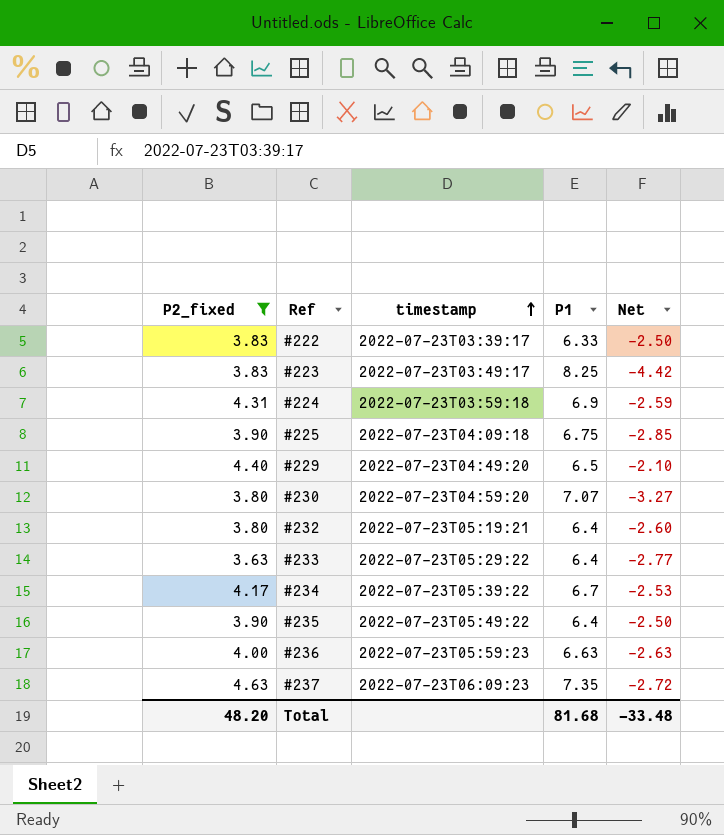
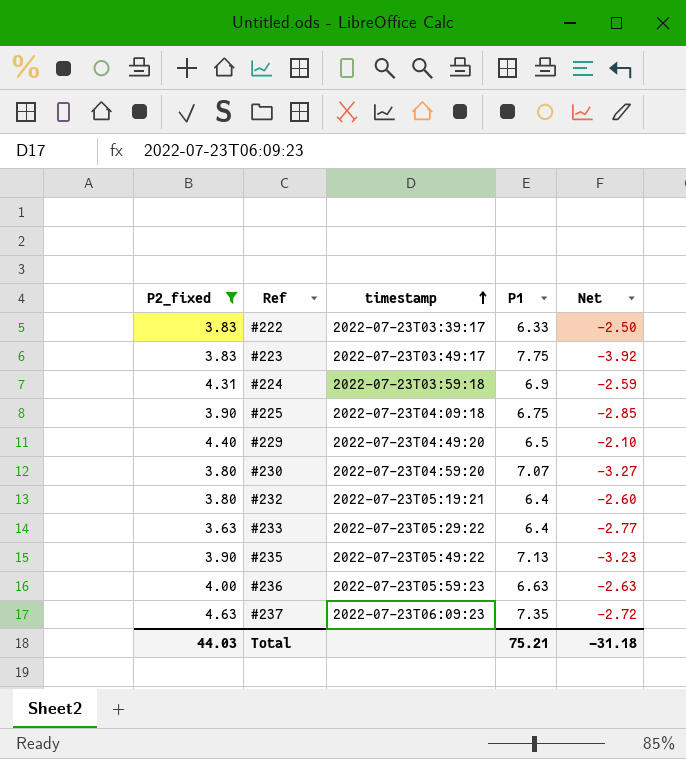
row #234: 4.17 | 2022-07-23T05:39:22 | 6.7 | -2.53 -> none
#223 | P1: 8.25 -> 7.75
#223 | Net: -4.42 -> -3.92
#235 | P1: 6.4 -> 7.13
#235 | Net: -2.50 -> -3.23
Total | P2_fixed: 48.20 -> 44.03
Total | P1: 81.68 -> 75.21
Total | Net: -33.48 -> -31.18

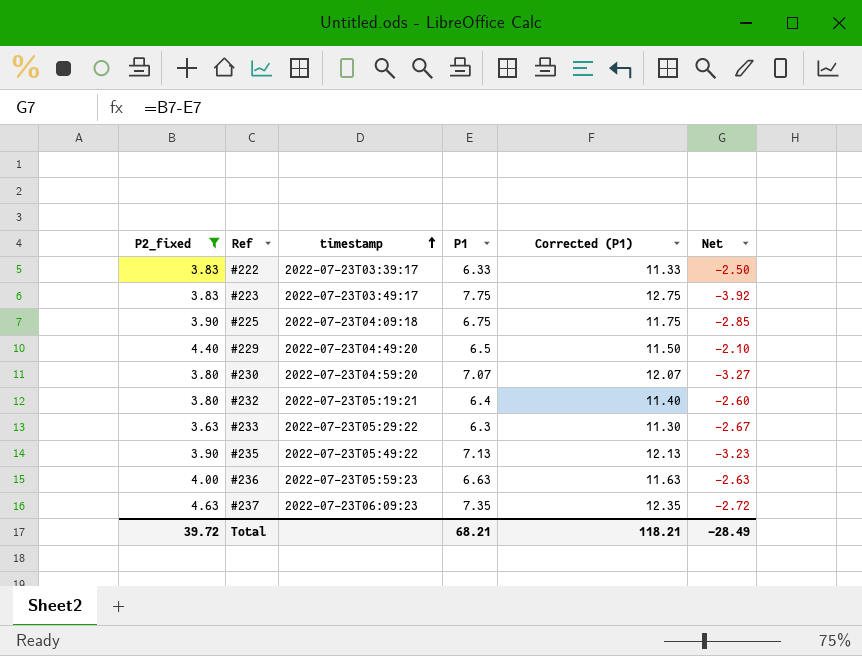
column Corrected (P1) | formula: none -> [P1] + 5
row #224: 4.31 | 2022-07-23T03:59:18 | 6.9 | -2.59 -> none
#233 | P1: 6.4 -> 6.3
#233 | Net: -2.77 -> -2.67
Total | P2_fixed: 44.03 -> 39.72
Total | P1: 75.21 -> 68.21
Total | Net: -31.18 -> -28.49

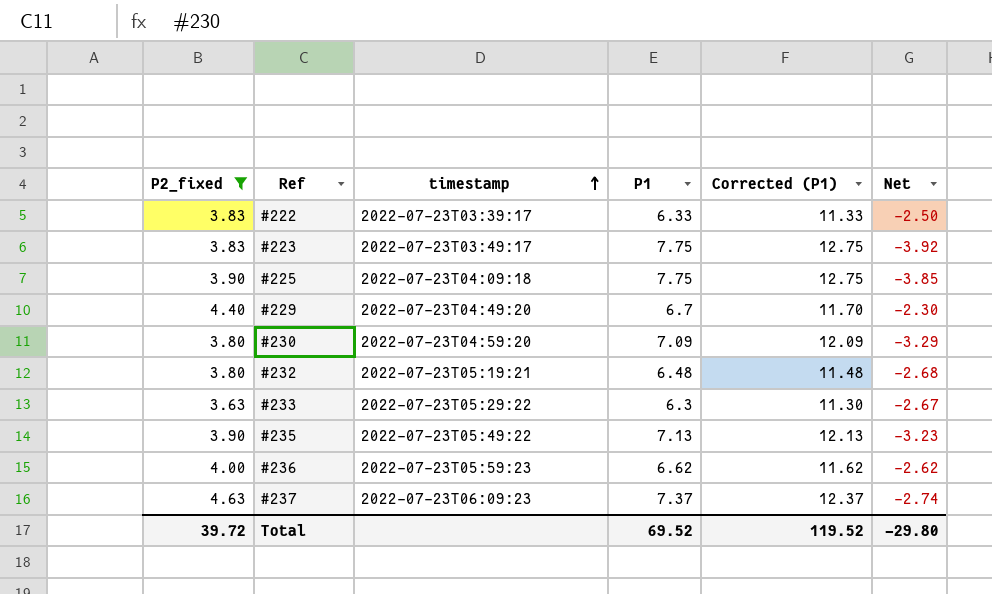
#225 | P1: 6.75 -> 7.75
#225 | Corrected (P1): 11.75 -> 12.75
#225 | Net: -2.85 -> -3.85
#229 | P1: 6.5 -> 6.7
#229 | Corrected (P1): 11.50 -> 11.70
#229 | Net: -2.10 -> -2.30
#230 | P1: 7.07 -> 7.09
#230 | Corrected (P1): 12.07 -> 12.09
#230 | Net: -3.27 -> -3.29
#232 | P1: 6.4 -> 6.48
#232 | Corrected (P1): 11.40 -> 11.48
#232 | Net: -2.60 -> -2.68
#236 | P1: 6.63 -> 6.62
#236 | Corrected (P1): 11.63 -> 11.62
#236 | Net: -2.63 -> -2.62
#237 | P1: 7.35 -> 7.37
#237 | Corrected (P1): 12.35 -> 12.37
#237 | Net: -2.72 -> -2.74
Total | P1: 68.21 -> 69.52
Total | Corrected (P1): 118.21 -> 119.52
Total | Net: -28.49 -> -29.80

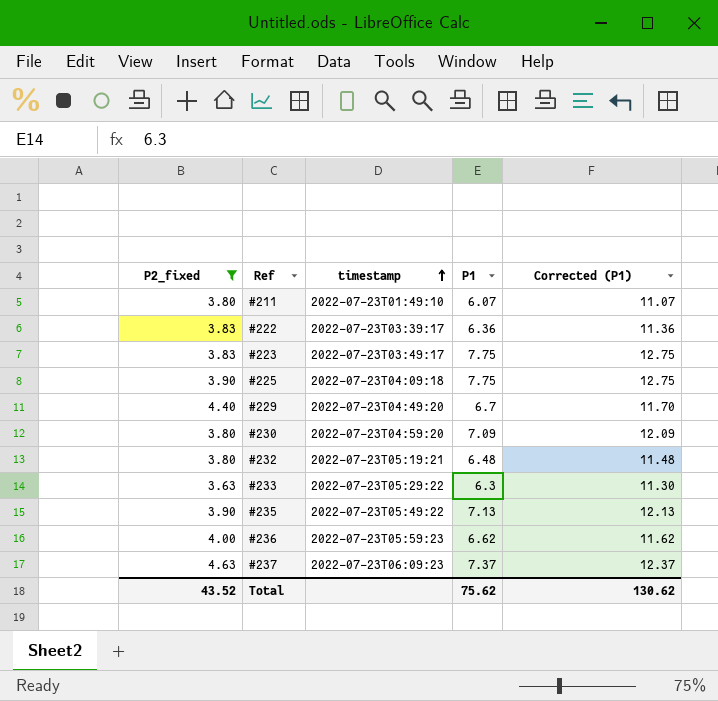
column Net | formula: [P2_fixed] - [P1] -> none
row #211: none -> 3.80 | 2022-07-23T01:49:10 | 6.07 | 11.07
#222 | P1: 6.33 -> 6.36
#222 | Corrected (P1): 11.33 -> 11.36
Total | P2_fixed: 39.72 -> 43.52
Total | P1: 69.52 -> 75.62
Total | Corrected (P1): 119.52 -> 130.62

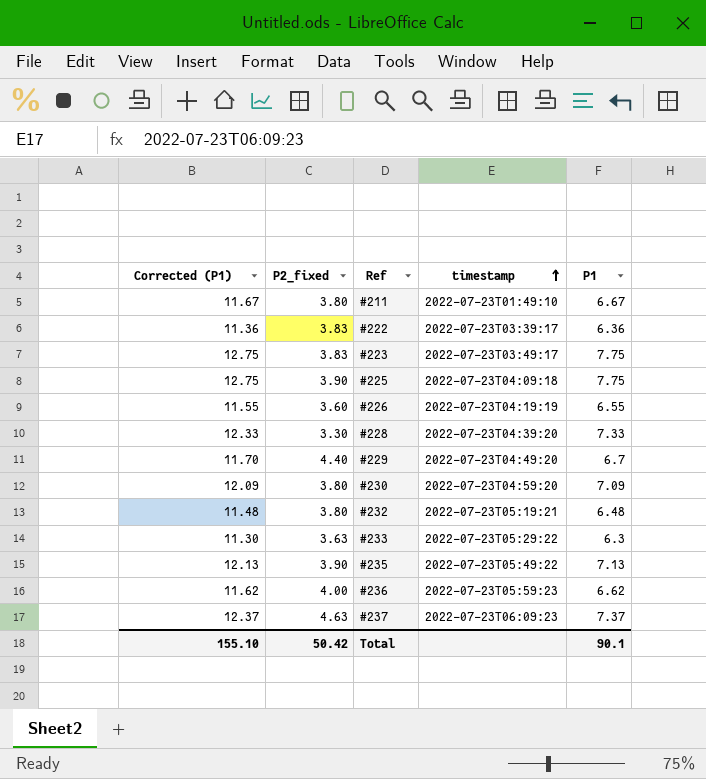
filter: P2_fixed >= 3.63 -> none
column Corrected (P1) | position: 5 -> 1
#211 | Corrected (P1): 11.07 -> 11.67
#211 | P1: 6.07 -> 6.67
Total | Corrected (P1): 130.62 -> 155.10
Total | P2_fixed: 43.52 -> 50.42
Total | P1: 75.62 -> 90.1

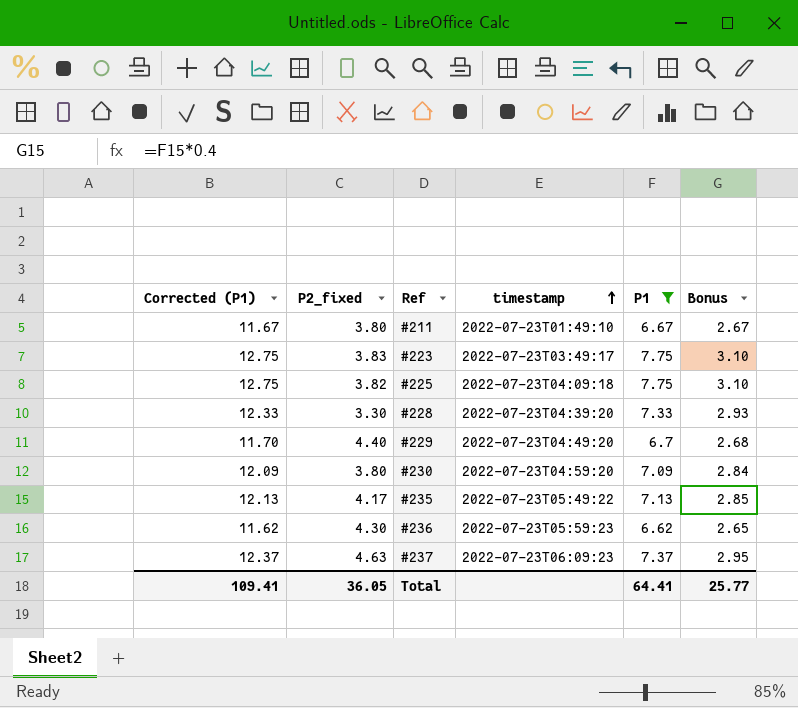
filter: none -> P1 >= 6.62
column Bonus | formula: none -> [P1] * 0.4
#225 | P2_fixed: 3.90 -> 3.82
#235 | P2_fixed: 3.90 -> 4.17
#236 | P2_fixed: 4.00 -> 4.30
Total | Corrected (P1): 155.10 -> 109.41
Total | P2_fixed: 50.42 -> 36.05
Total | P1: 90.1 -> 64.41

